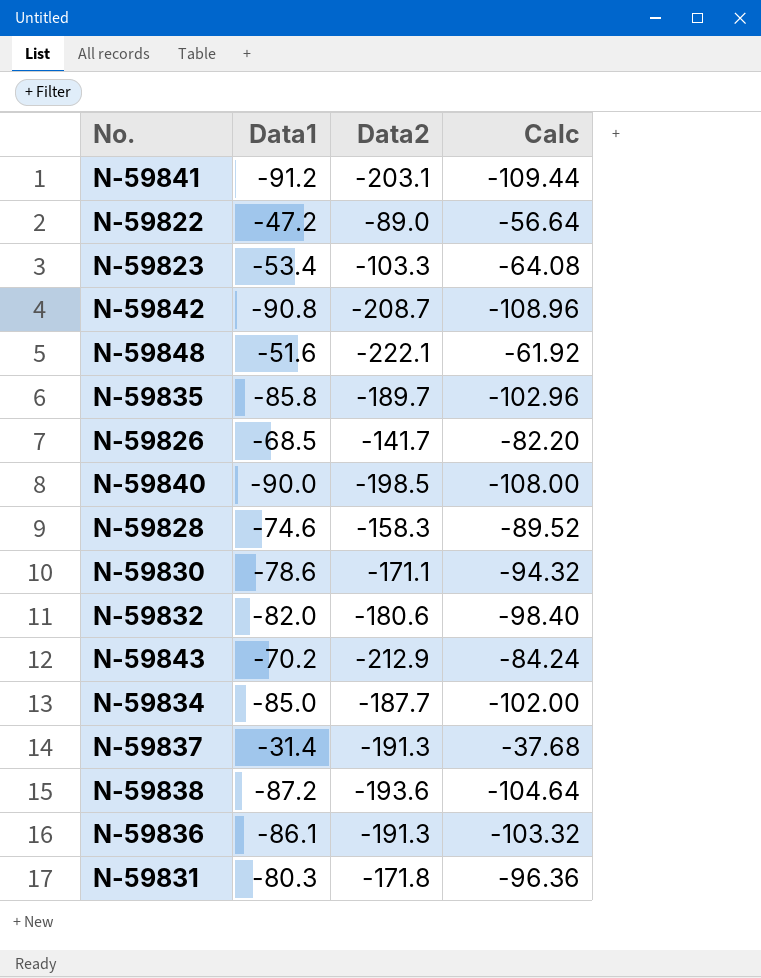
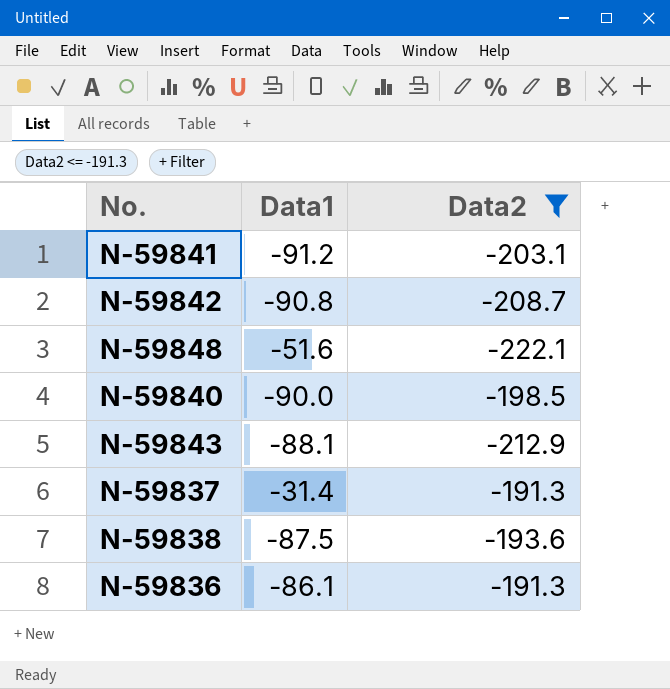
filter: none -> Data2 <= -191.3
column Calc | formula: [Data1] * 1.2 -> none
N-59843 | Data1: -70.2 -> -88.1
N-59838 | Data1: -87.2 -> -87.5

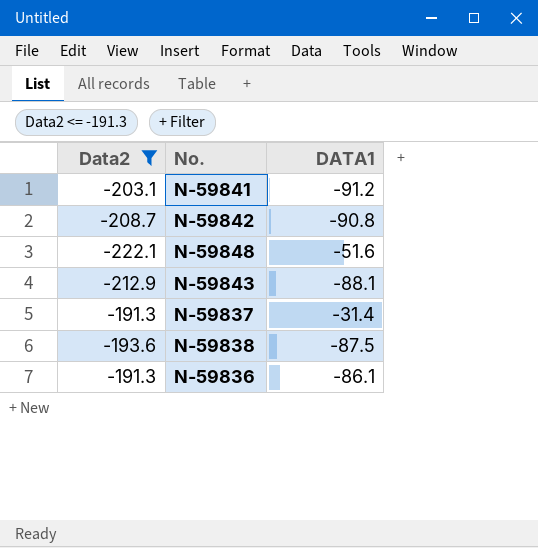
column Data2 | position: 3 -> 1
column name: Data1 -> DATA1
row N-59840: -90.0 | -198.5 -> none

